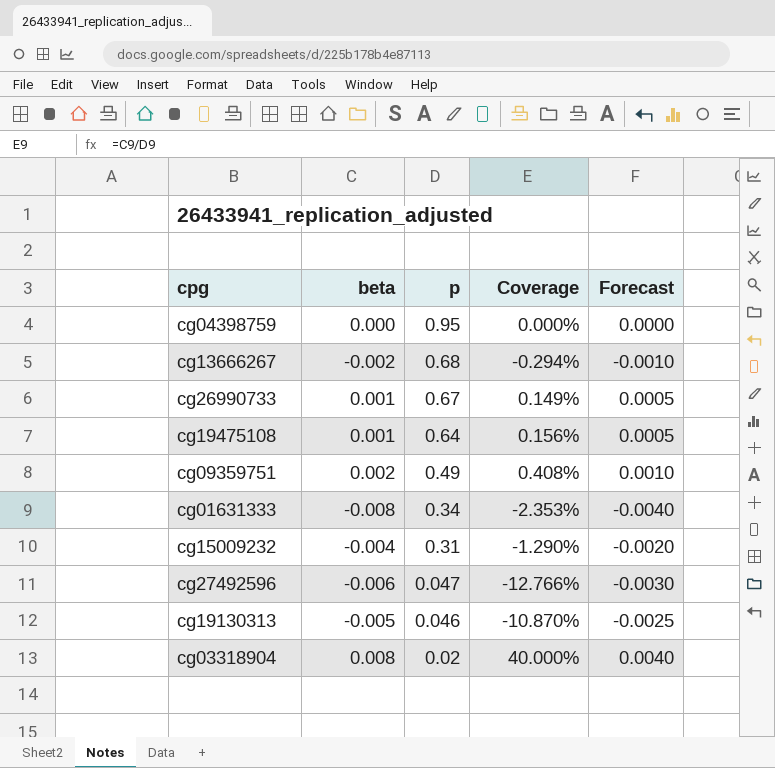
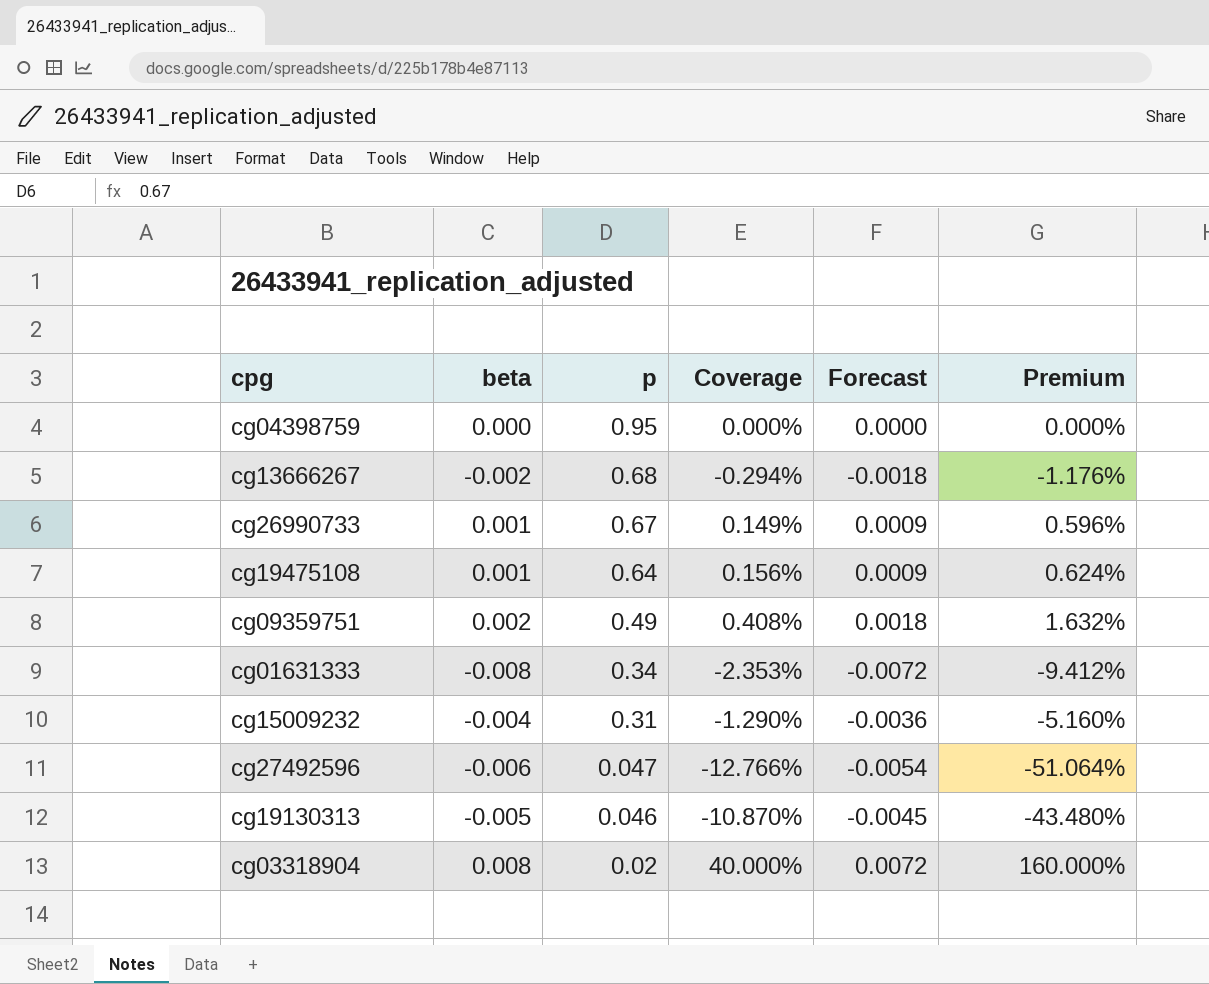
column Forecast | formula: [beta] * 0.5 -> [beta] * 0.9
column Premium | formula: none -> [Coverage] * 4

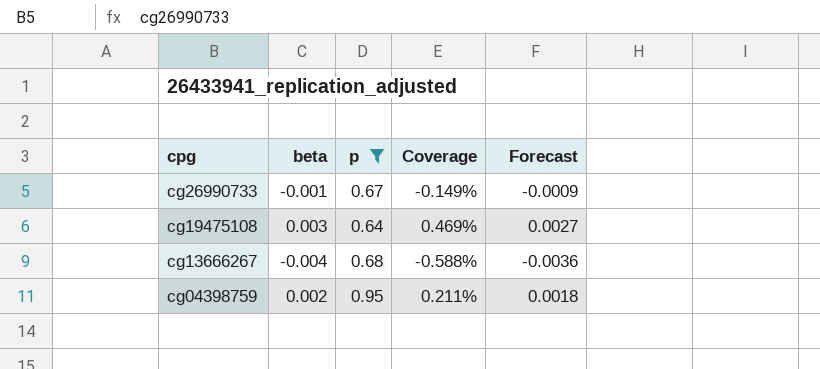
filter: none -> p >= 0.64
row order: p descending -> cpg descending
column Premium | formula: [Coverage] * 4 -> none
cg26990733 | beta: 0.001 -> -0.001
cg26990733 | Coverage: 0.149% -> -0.149%
cg26990733 | Forecast: 0.0009 -> -0.0009
cg19475108 | beta: 0.001 -> 0.003
cg19475108 | Coverage: 0.156% -> 0.469%
cg19475108 | Forecast: 0.0009 -> 0.0027
cg13666267 | beta: -0.002 -> -0.004
cg13666267 | Coverage: -0.294% -> -0.588%
cg13666267 | Forecast: -0.0018 -> -0.0036
cg04398759 | beta: 0.000 -> 0.002
cg04398759 | Coverage: 0.000% -> 0.211%
cg04398759 | Forecast: 0.0000 -> 0.0018

